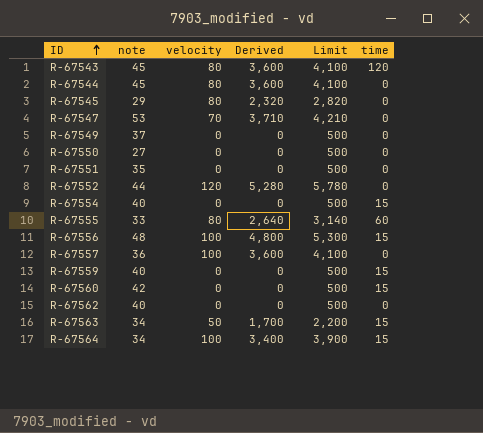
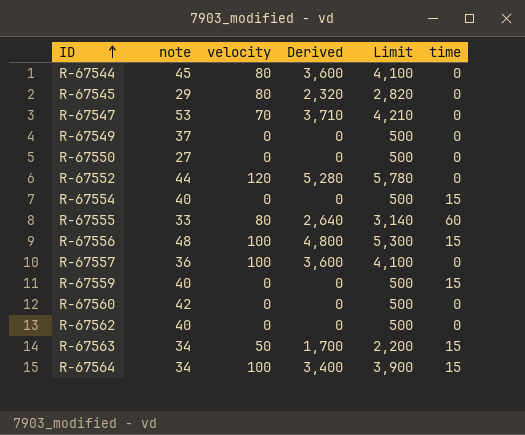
row R-67543: 45 | 80 | 3,600 | 4,100 | 120 -> none
row R-67551: 35 | 0 | 0 | 500 | 0 -> none
R-67560 | time: 15 -> 0

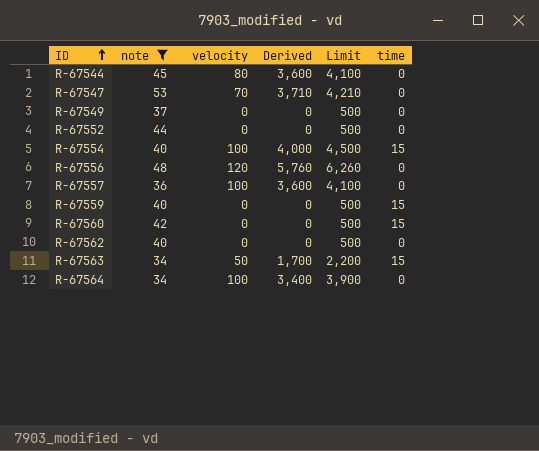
filter: none -> note >= 34
R-67552 | velocity: 120 -> 0
R-67552 | Derived: 5,280 -> 0
R-67552 | Limit: 5,780 -> 500
R-67554 | velocity: 0 -> 100
R-67554 | Derived: 0 -> 4,000
R-67554 | Limit: 500 -> 4,500
R-67556 | velocity: 100 -> 120
R-67556 | Derived: 4,800 -> 5,760
R-67556 | Limit: 5,300 -> 6,260
R-67556 | time: 15 -> 0
R-67560 | time: 0 -> 15
R-67564 | time: 15 -> 0

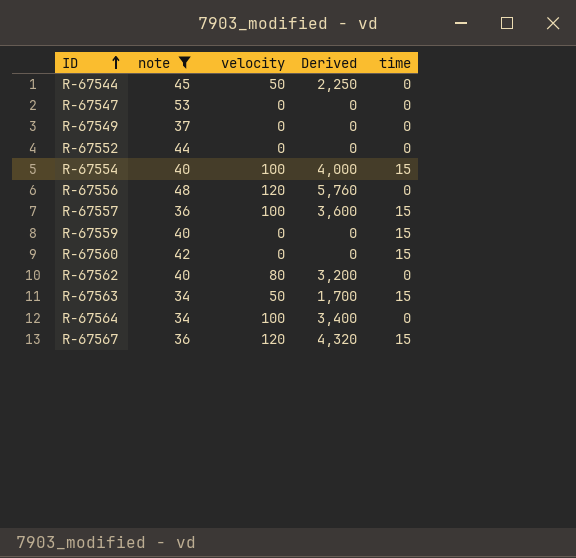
column Limit | formula: [Derived] + 500 -> none
R-67544 | velocity: 80 -> 50
R-67544 | Derived: 3,600 -> 2,250
R-67547 | velocity: 70 -> 0
R-67547 | Derived: 3,710 -> 0
R-67557 | time: 0 -> 15
R-67562 | velocity: 0 -> 80
R-67562 | Derived: 0 -> 3,200
row R-67567: none -> 36 | 120 | 4,320 | 15

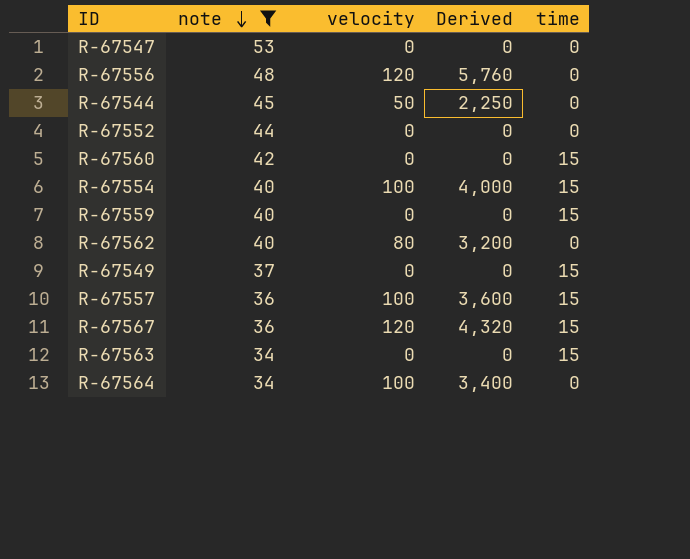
row order: ID ascending -> note descending
R-67549 | time: 0 -> 15
R-67563 | velocity: 50 -> 0
R-67563 | Derived: 1,700 -> 0

